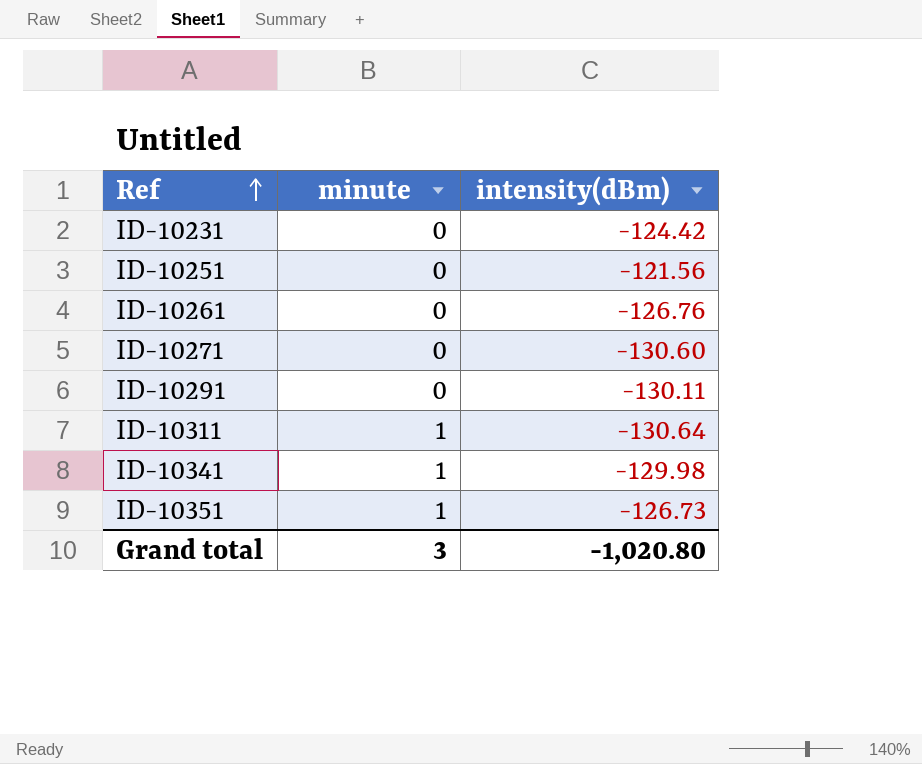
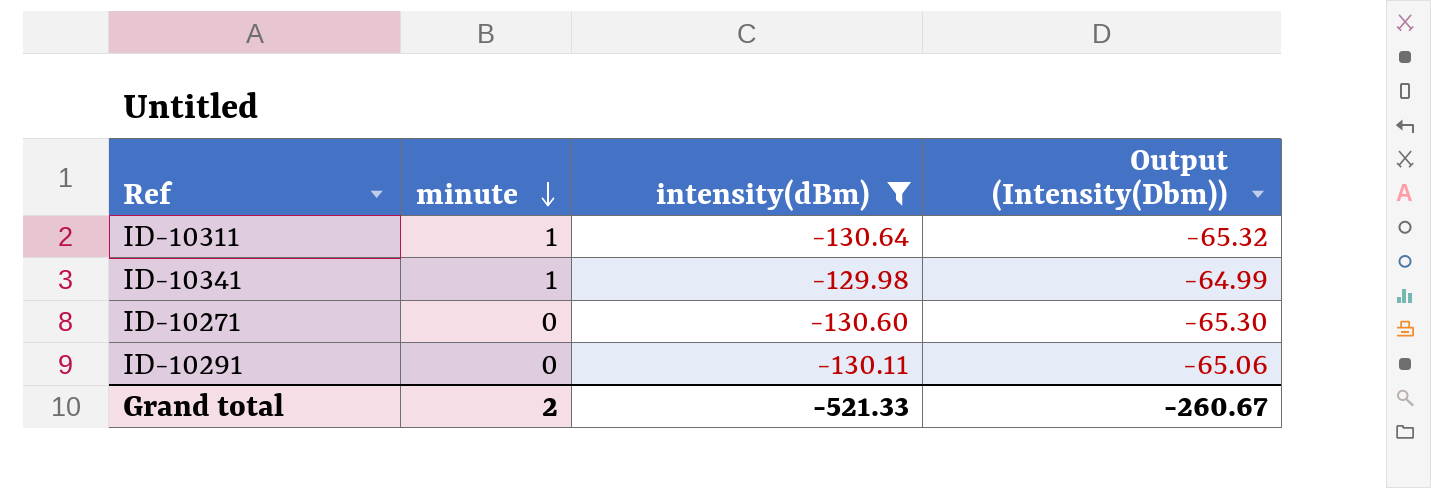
filter: none -> intensity(dBm) <= -129.98
row order: Ref ascending -> minute descending
column Output (Intensity(Dbm)) | formula: none -> [intensity(dBm)] * 0.5
Grand total | minute: 3 -> 2
Grand total | intensity(dBm): -1,020.80 -> -521.33

